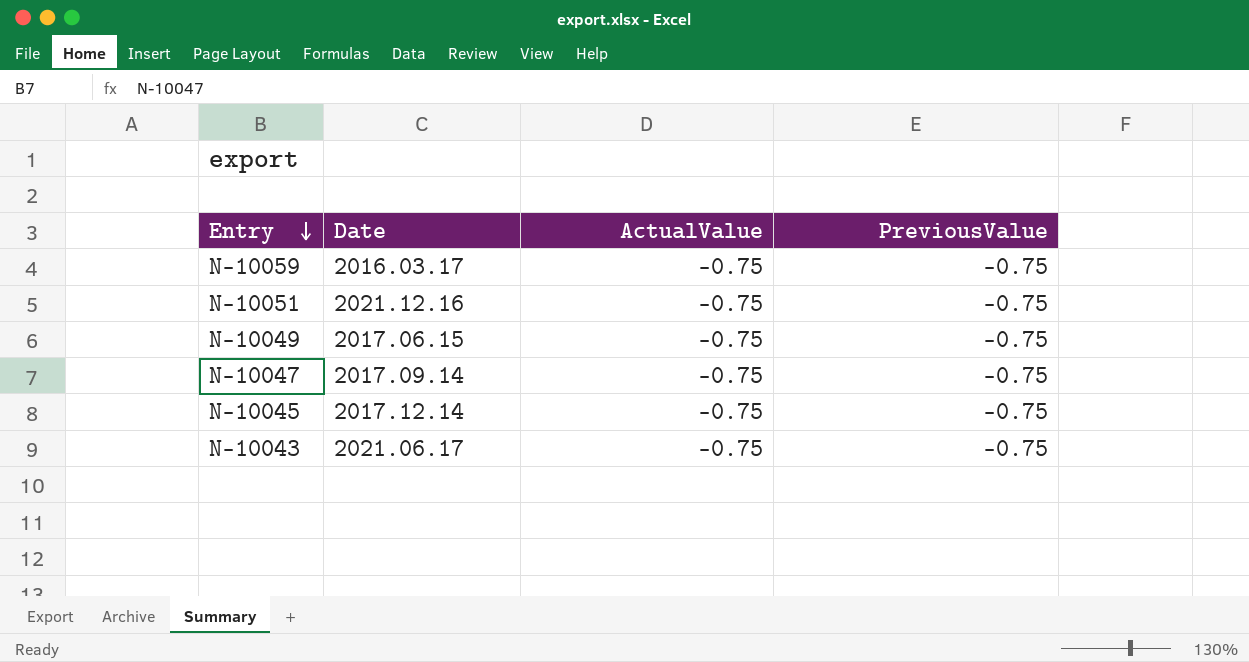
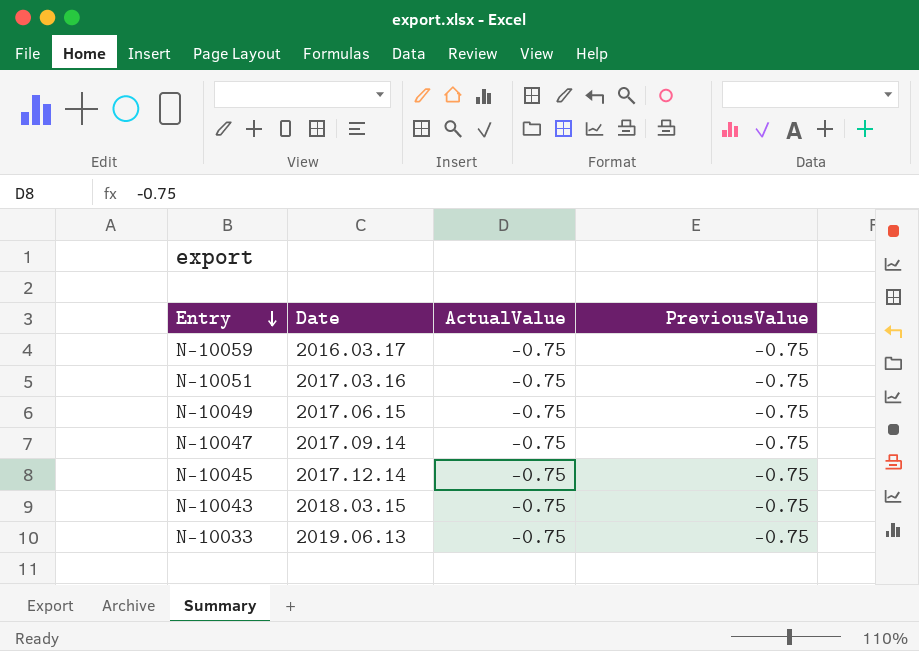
N-10051 | Date: 2021.12.16 -> 2017.03.16
N-10043 | Date: 2021.06.17 -> 2018.03.15
row N-10033: none -> 2019.06.13 | -0.75 | -0.75

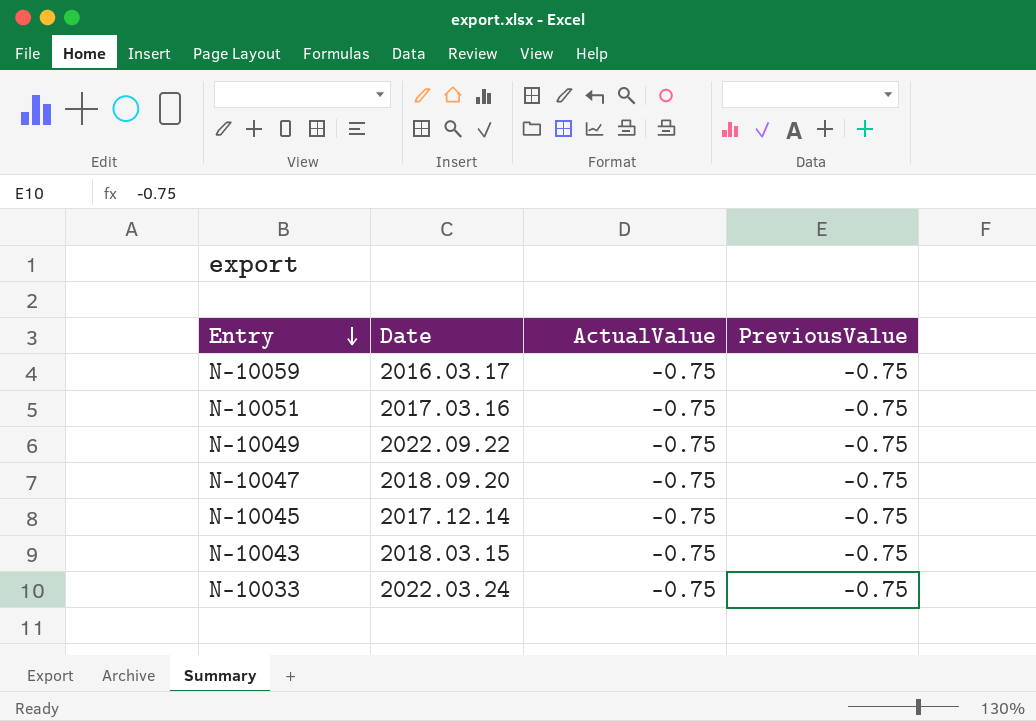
N-10049 | Date: 2017.06.15 -> 2022.09.22
N-10047 | Date: 2017.09.14 -> 2018.09.20
N-10033 | Date: 2019.06.13 -> 2022.03.24

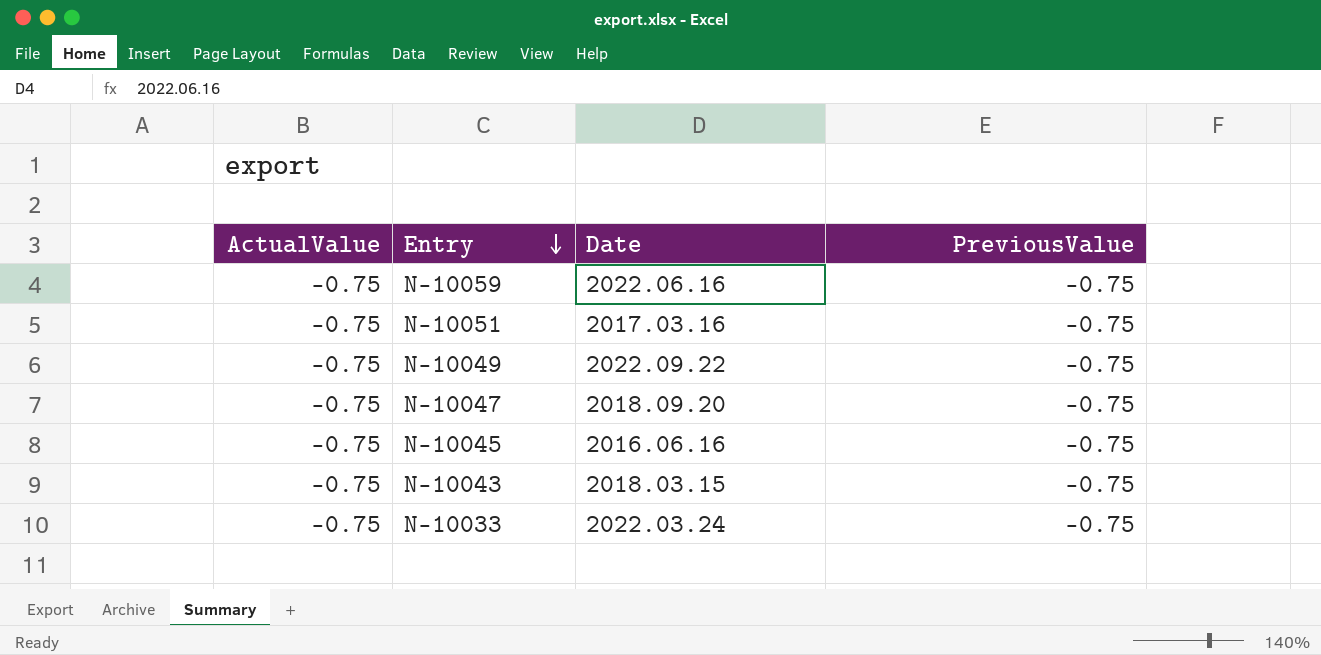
column ActualValue | position: 3 -> 1
N-10059 | Date: 2016.03.17 -> 2022.06.16
N-10045 | Date: 2017.12.14 -> 2016.06.16

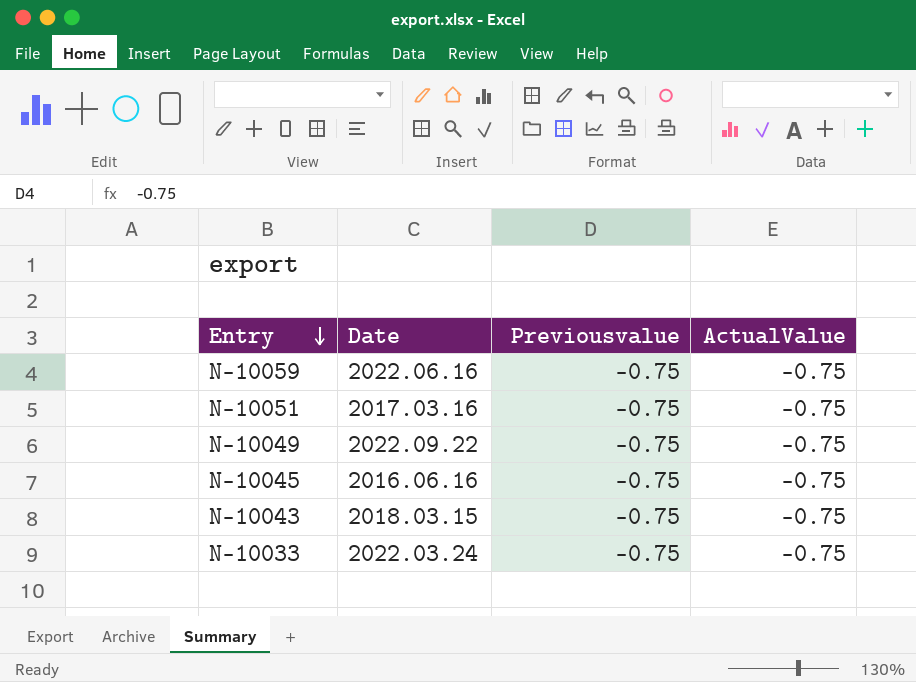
column name: PreviousValue -> Previousvalue
column ActualValue | position: 1 -> 4
row N-10047: -0.75 | 2018.09.20 | -0.75 -> none

